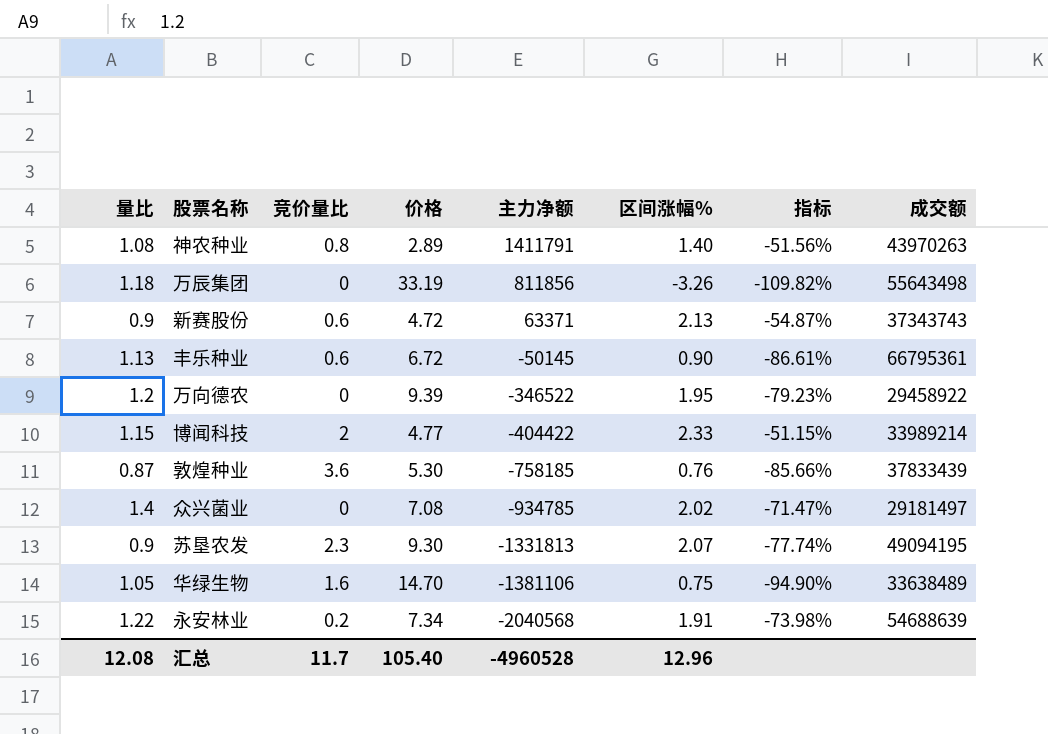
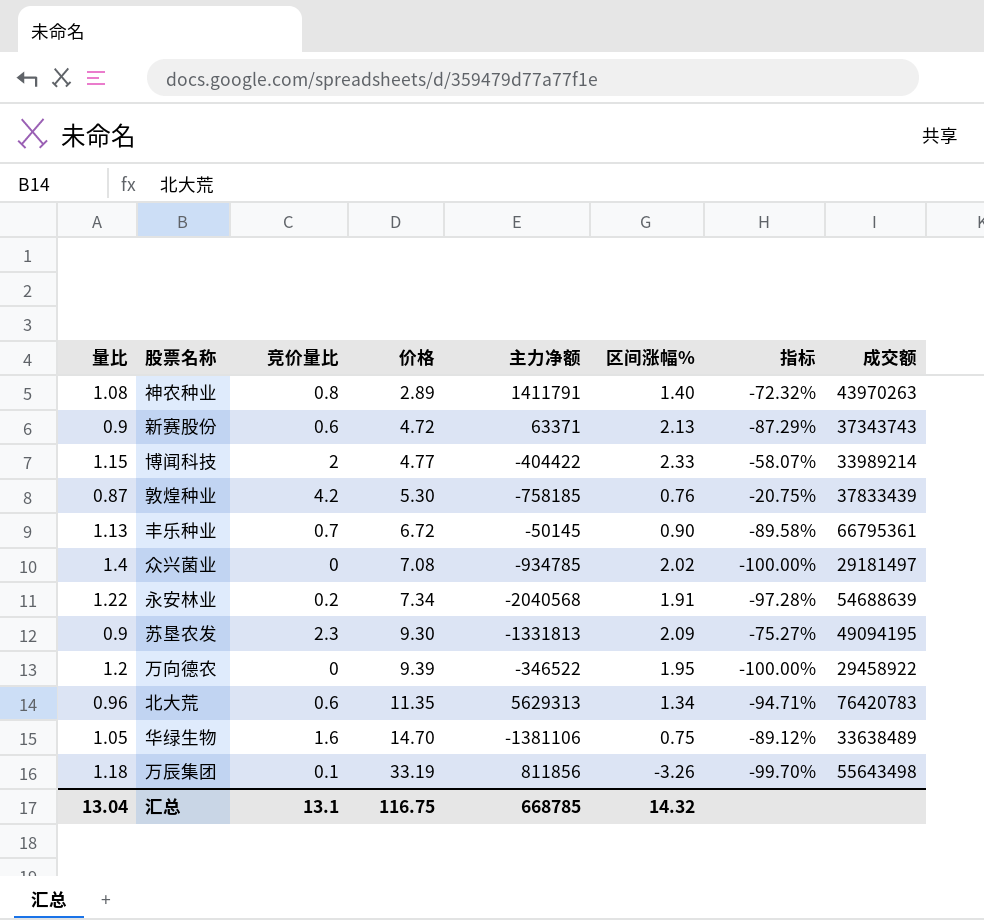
row order: 主力净额 descending -> 价格 ascending
column 指标 | formula: ([区间涨幅%] - [价格]) / [价格] -> ([竞价量比] - [价格]) / [价格]
敦煌种业 | 竞价量比: 3.6 -> 4.2
丰乐种业 | 竞价量比: 0.6 -> 0.7
苏垦农发 | 区间涨幅%: 2.07 -> 2.09
row 北大荒: none -> 0.96 | 0.6 | 11.35 | 5629313 | 1.34 | -94.71% | 76420783
万辰集团 | 竞价量比: 0 -> 0.1
汇总 | 量比: 12.08 -> 13.04
汇总 | 竞价量比: 11.7 -> 13.1
汇总 | 价格: 105.40 -> 116.75
汇总 | 主力净额: -4960528 -> 668785
汇总 | 区间涨幅%: 12.96 -> 14.32

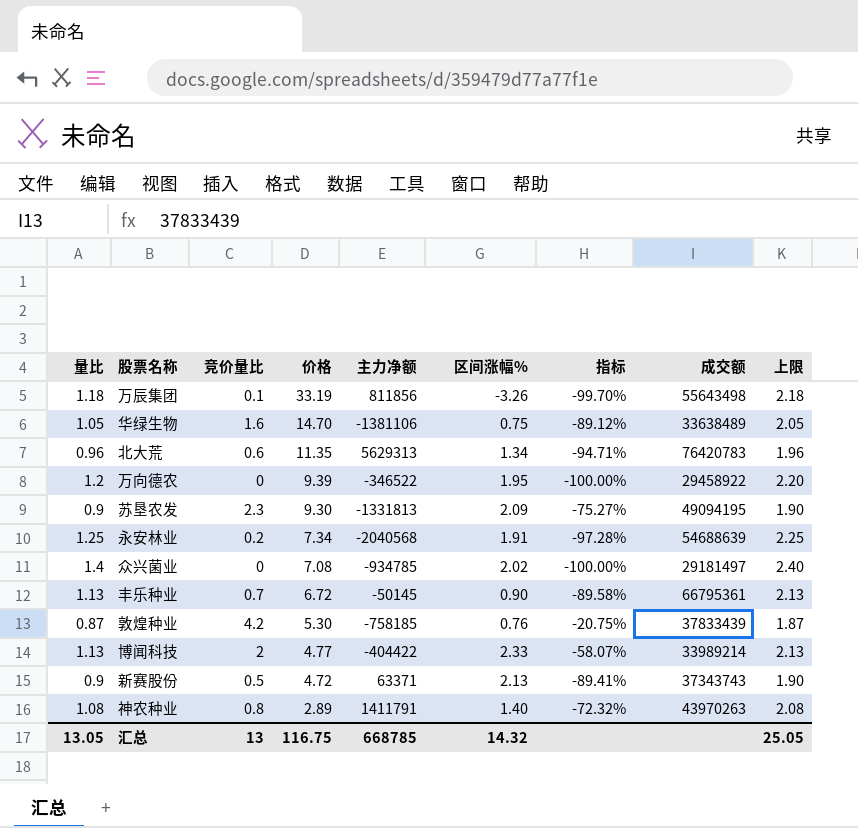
row order: 价格 ascending -> 价格 descending
column 上限 | formula: none -> [量比] + 1
永安林业 | 量比: 1.22 -> 1.25
博闻科技 | 量比: 1.15 -> 1.13
新赛股份 | 竞价量比: 0.6 -> 0.5
新赛股份 | 指标: -87.29% -> -89.41%
汇总 | 量比: 13.04 -> 13.05
汇总 | 竞价量比: 13.1 -> 13

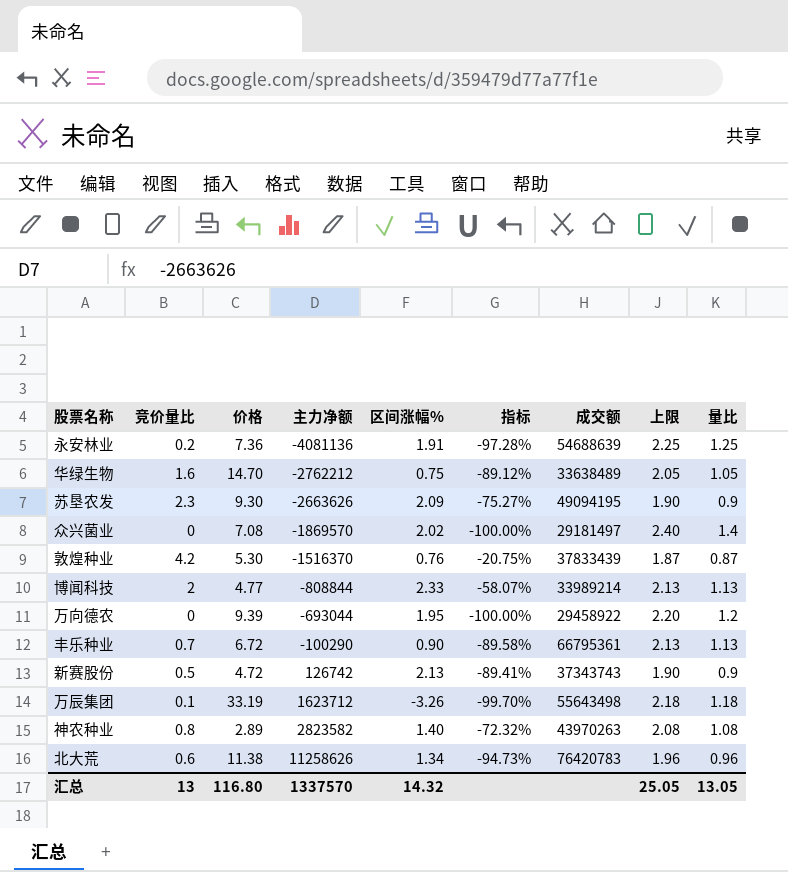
row order: 价格 descending -> 主力净额 ascending
column 量比 | position: 1 -> 9
永安林业 | 价格: 7.34 -> 7.36
永安林业 | 主力净额: -2040568 -> -4081136
华绿生物 | 主力净额: -1381106 -> -2762212
苏垦农发 | 主力净额: -1331813 -> -2663626
众兴菌业 | 主力净额: -934785 -> -1869570
敦煌种业 | 主力净额: -758185 -> -1516370
博闻科技 | 主力净额: -404422 -> -808844
万向德农 | 主力净额: -346522 -> -693044
丰乐种业 | 主力净额: -50145 -> -100290
新赛股份 | 主力净额: 63371 -> 126742
万辰集团 | 主力净额: 811856 -> 1623712
神农种业 | 主力净额: 1411791 -> 2823582
北大荒 | 价格: 11.35 -> 11.38
北大荒 | 主力净额: 5629313 -> 11258626
北大荒 | 指标: -94.71% -> -94.73%
汇总 | 价格: 116.75 -> 116.80
汇总 | 主力净额: 668785 -> 1337570

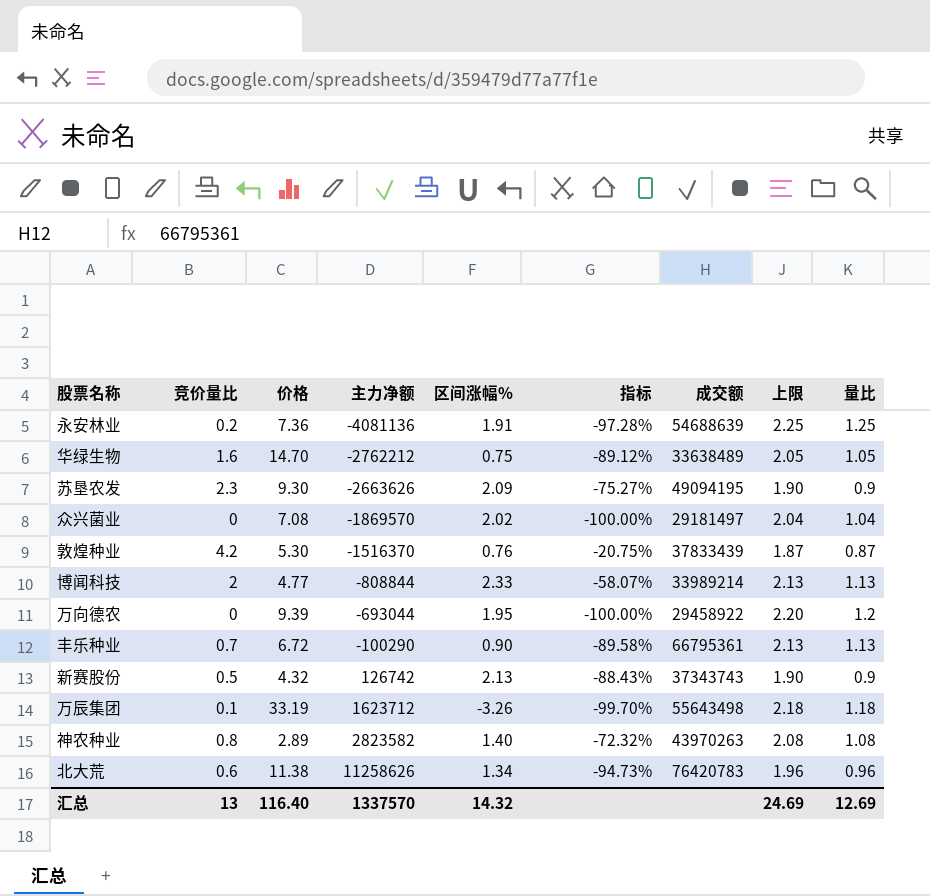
众兴菌业 | 上限: 2.40 -> 2.04
众兴菌业 | 量比: 1.4 -> 1.04
新赛股份 | 价格: 4.72 -> 4.32
新赛股份 | 指标: -89.41% -> -88.43%
汇总 | 价格: 116.80 -> 116.40
汇总 | 上限: 25.05 -> 24.69
汇总 | 量比: 13.05 -> 12.69

